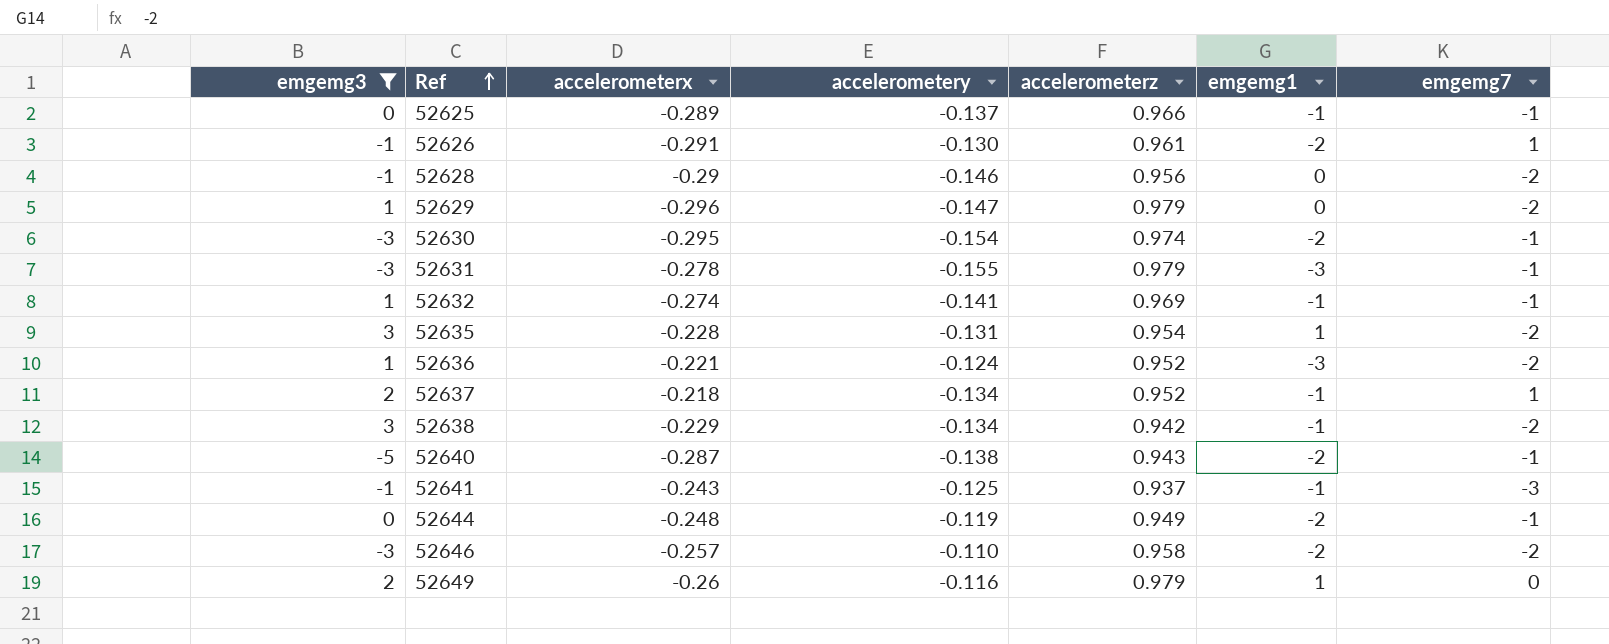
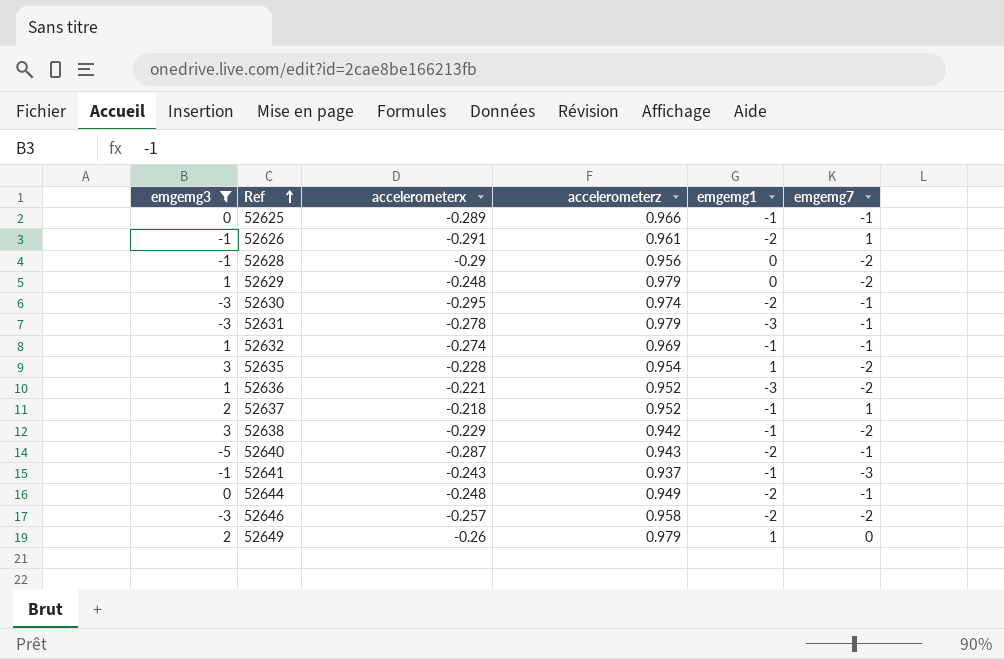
column accelerometery | position: 4 -> none
52629 | accelerometerx: -0.296 -> -0.248

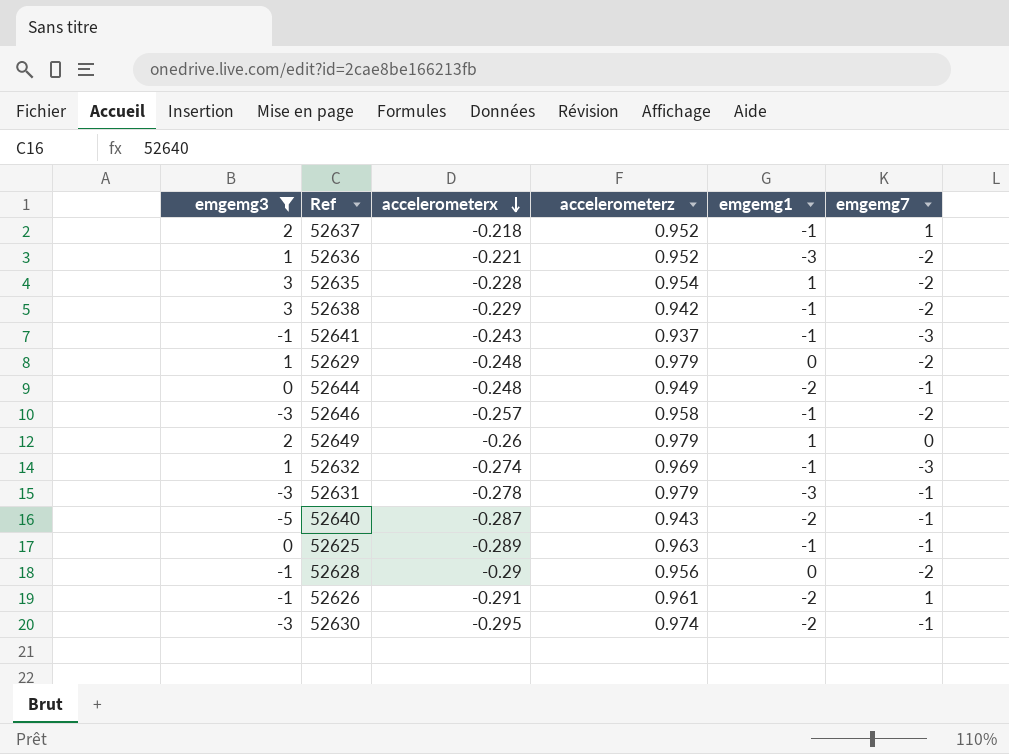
row order: Ref ascending -> accelerometerx descending
52646 | emgemg1: -2 -> -1
52632 | emgemg7: -1 -> -3
52625 | accelerometerz: 0.966 -> 0.963

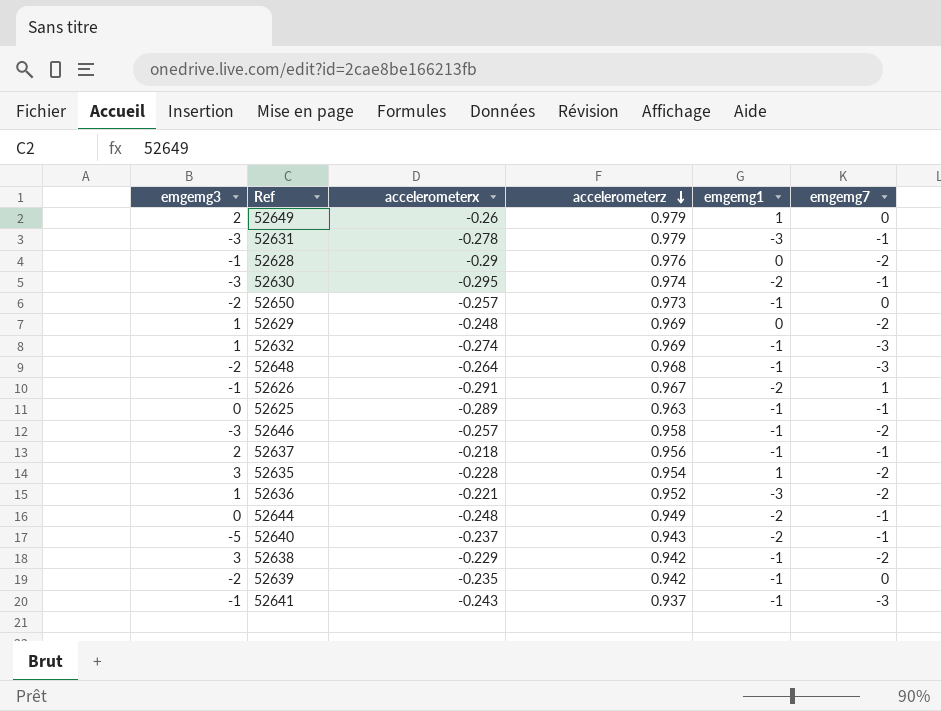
filter: emgemg3 != -2 -> none
row order: accelerometerx descending -> accelerometerz descending
52628 | accelerometerz: 0.956 -> 0.976
52629 | accelerometerz: 0.979 -> 0.969
52626 | accelerometerz: 0.961 -> 0.967
52637 | accelerometerz: 0.952 -> 0.956
52637 | emgemg7: 1 -> -1
52640 | accelerometerx: -0.287 -> -0.237

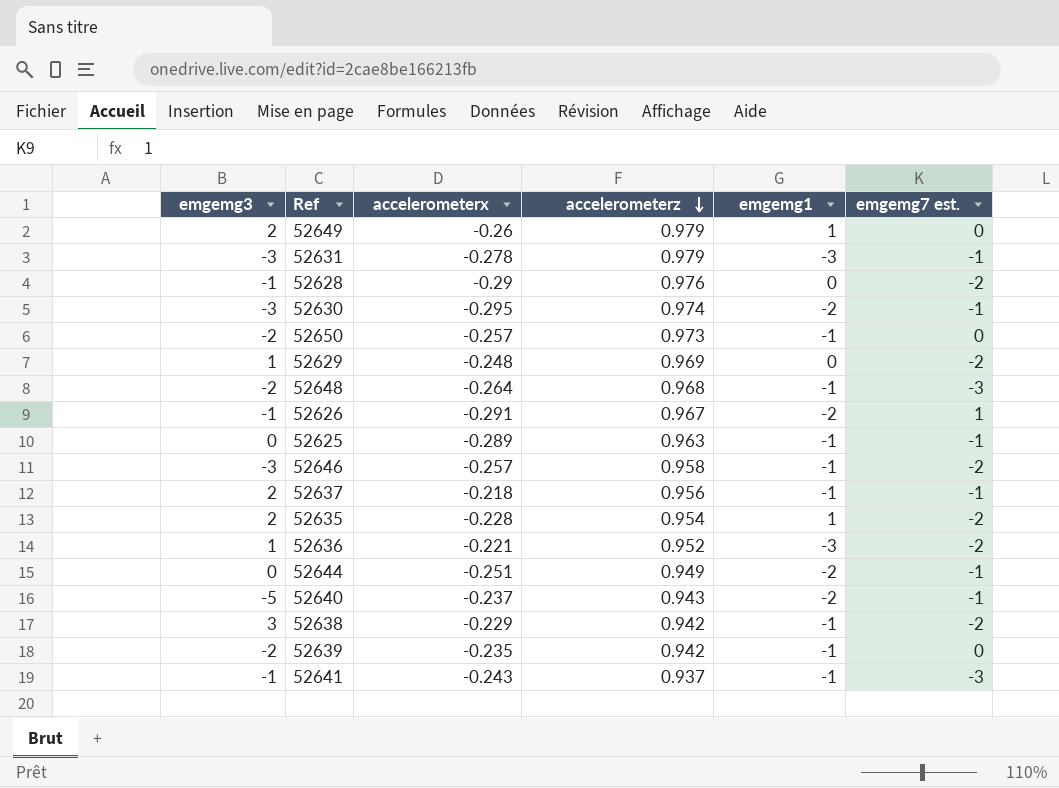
column name: emgemg7 -> emgemg7 est.
row 52632: 1 | -0.274 | 0.969 | -1 | -3 -> none
52635 | emgemg3: 3 -> 2
52644 | accelerometerx: -0.248 -> -0.251

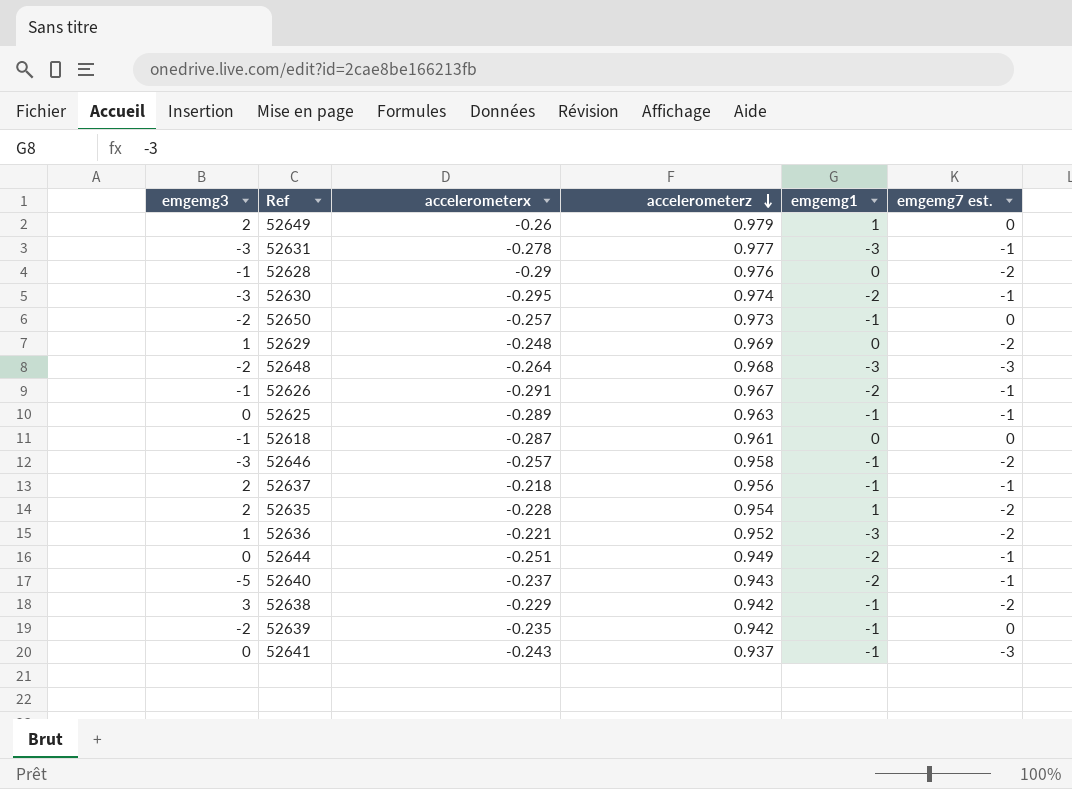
52631 | accelerometerz: 0.979 -> 0.977
52648 | emgemg1: -1 -> -3
52626 | emgemg7 est.: 1 -> -1
row 52618: none -> -1 | -0.287 | 0.961 | 0 | 0
52641 | emgemg3: -1 -> 0

